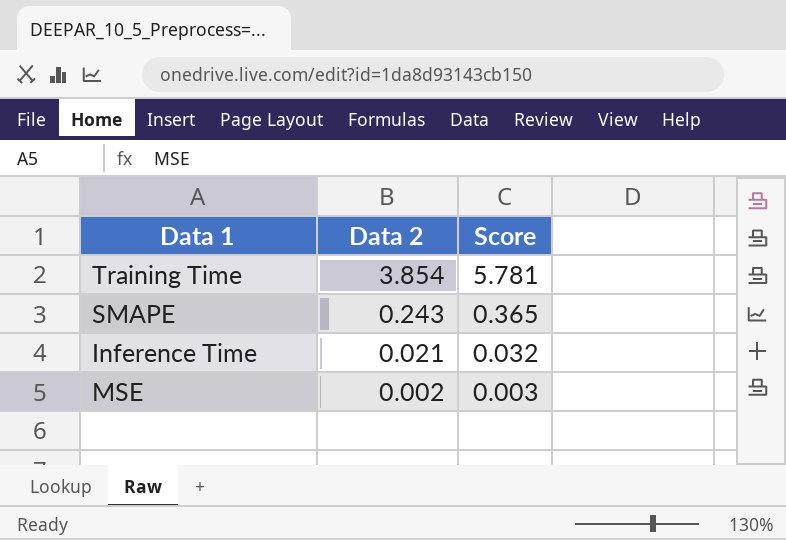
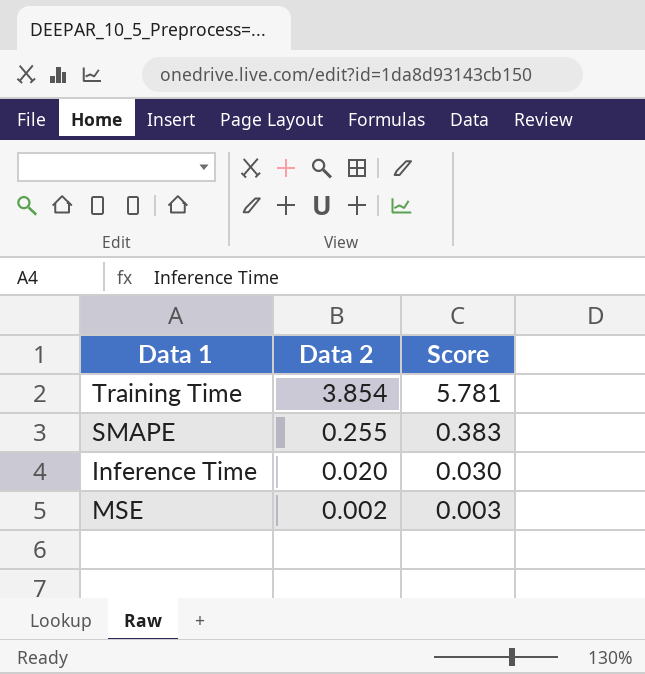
SMAPE | Data 2: 0.243 -> 0.255
SMAPE | Score: 0.365 -> 0.383
Inference Time | Data 2: 0.021 -> 0.020
Inference Time | Score: 0.032 -> 0.030

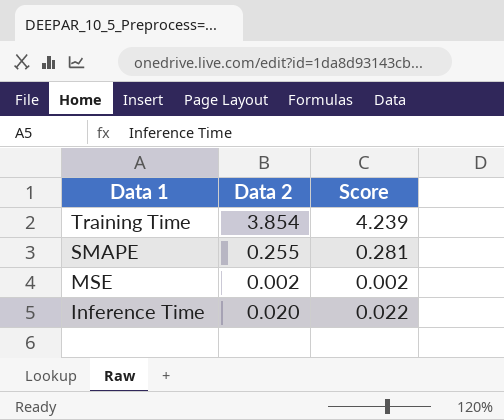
row order: Data 2 descending -> Data 1 descending
column Score | formula: [Data 2] * 1.5 -> [Data 2] * 1.1

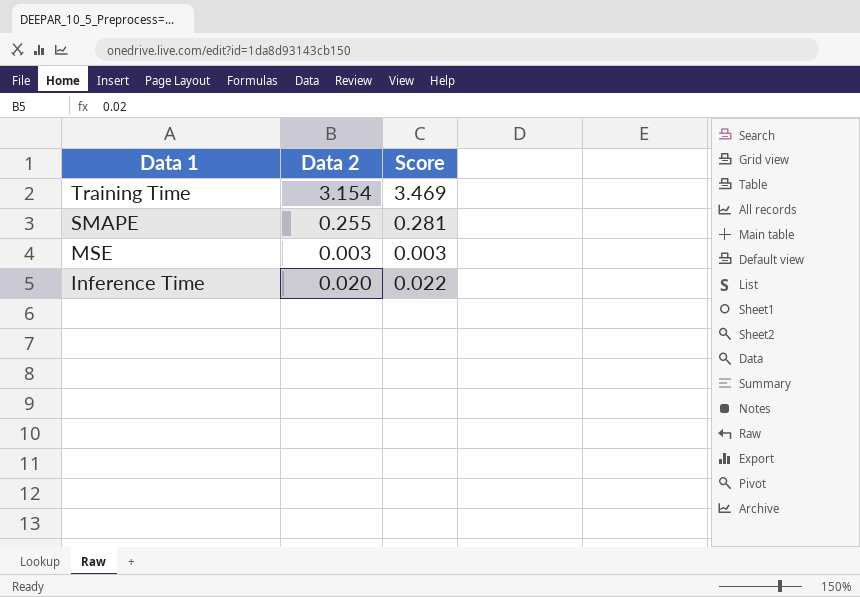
Training Time | Data 2: 3.854 -> 3.154
Training Time | Score: 4.239 -> 3.469
MSE | Data 2: 0.002 -> 0.003
MSE | Score: 0.002 -> 0.003

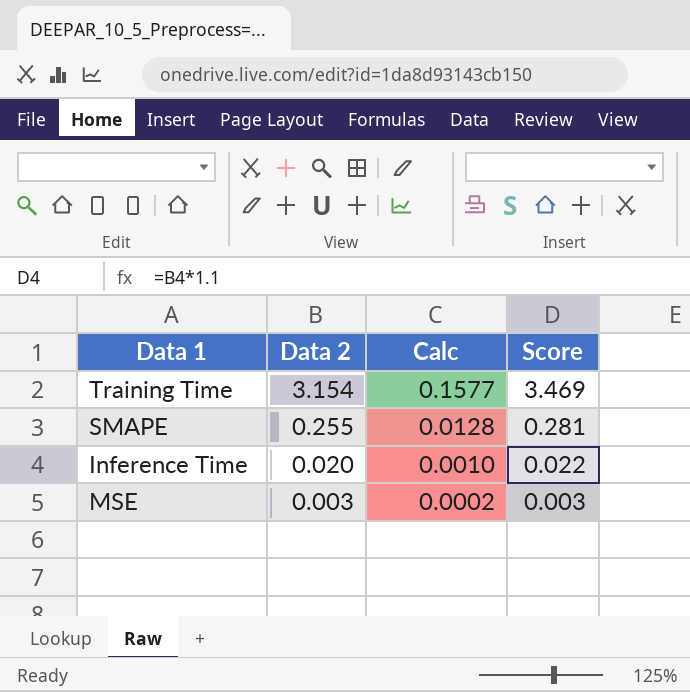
row order: Data 1 descending -> Data 2 descending
column Calc | formula: none -> [Data 2] * 0.05

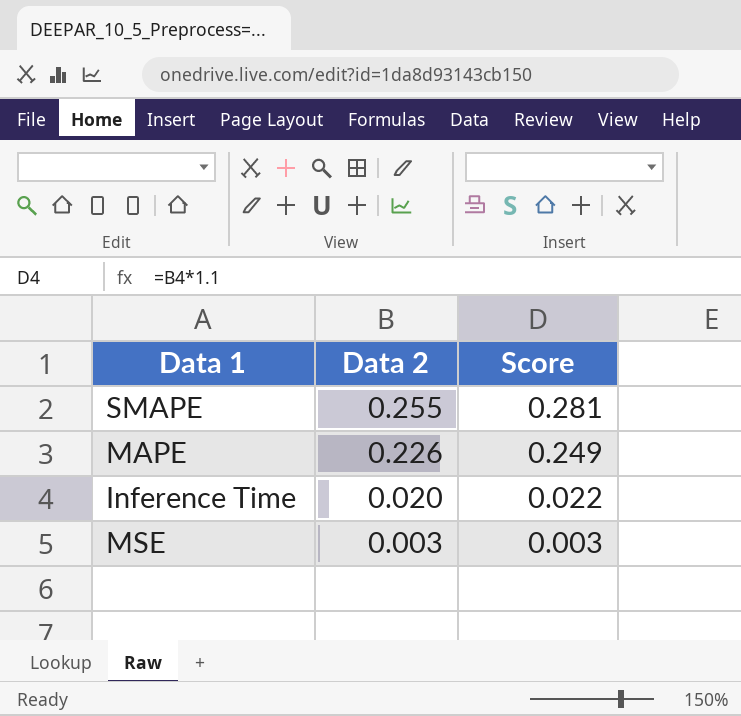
column Calc | formula: [Data 2] * 0.05 -> none
row Training Time: 3.154 | 0.1577 | 3.469 -> none
row MAPE: none -> 0.226 | 0.249

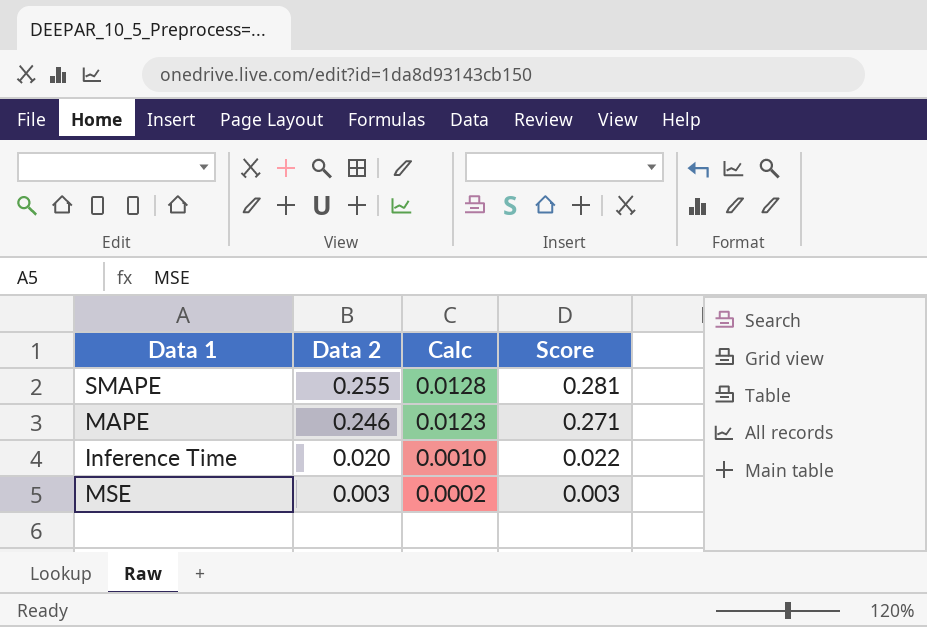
column Calc | formula: none -> [Data 2] * 0.05
MAPE | Data 2: 0.226 -> 0.246
MAPE | Score: 0.249 -> 0.271

